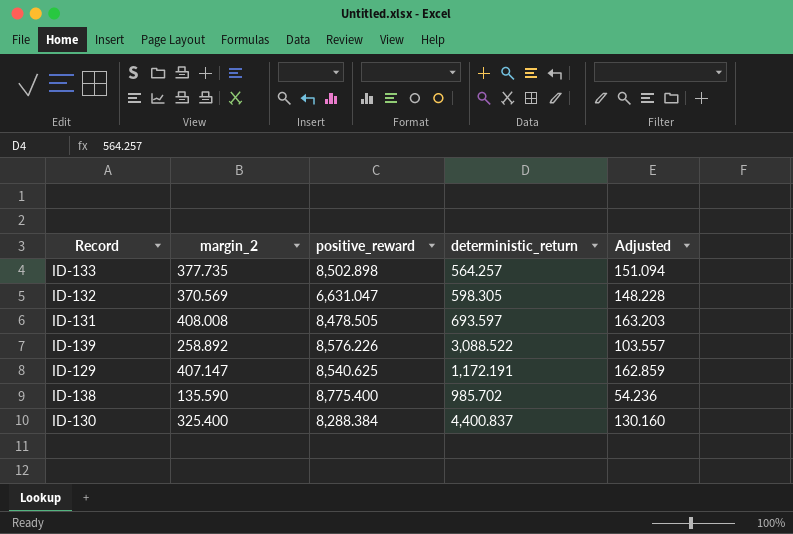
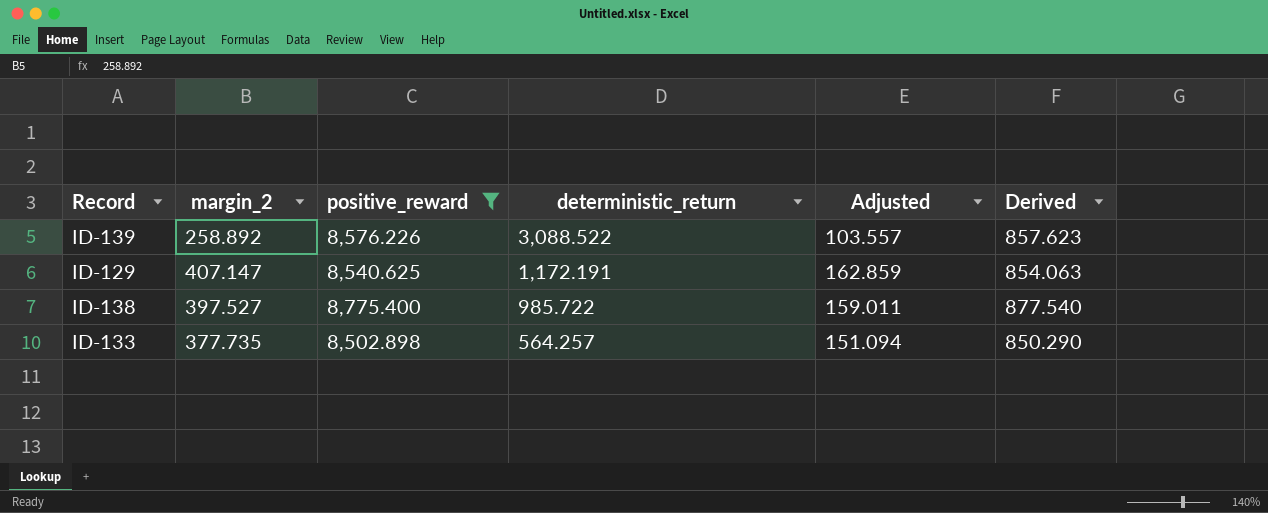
filter: none -> positive_reward >= 8,502.898
row order: none -> deterministic_return descending
column Derived | formula: none -> [positive_reward] * 0.1
ID-138 | margin_2: 135.590 -> 397.527
ID-138 | deterministic_return: 985.702 -> 985.722
ID-138 | Adjusted: 54.236 -> 159.011

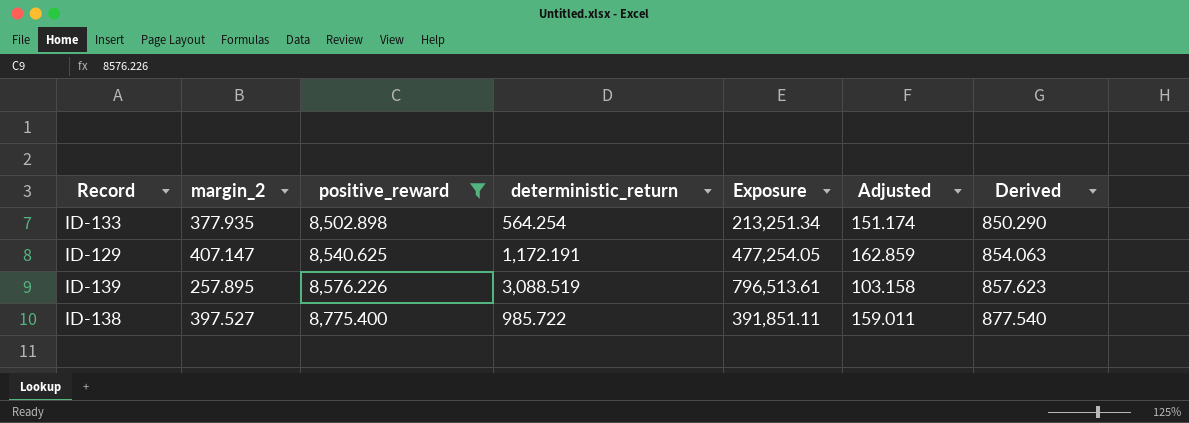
row order: deterministic_return descending -> positive_reward ascending
column Exposure | formula: none -> [margin_2] * [deterministic_return]
ID-133 | margin_2: 377.735 -> 377.935
ID-133 | deterministic_return: 564.257 -> 564.254
ID-133 | Adjusted: 151.094 -> 151.174
ID-139 | margin_2: 258.892 -> 257.895
ID-139 | deterministic_return: 3,088.522 -> 3,088.519
ID-139 | Adjusted: 103.557 -> 103.158

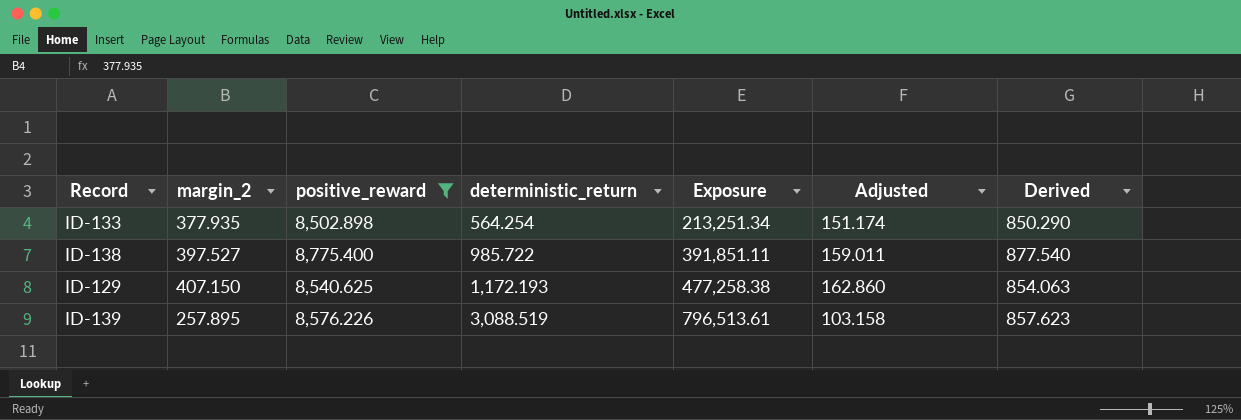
row order: positive_reward ascending -> deterministic_return ascending
ID-129 | margin_2: 407.147 -> 407.150
ID-129 | deterministic_return: 1,172.191 -> 1,172.193
ID-129 | Exposure: 477,254.05 -> 477,258.38
ID-129 | Adjusted: 162.859 -> 162.860

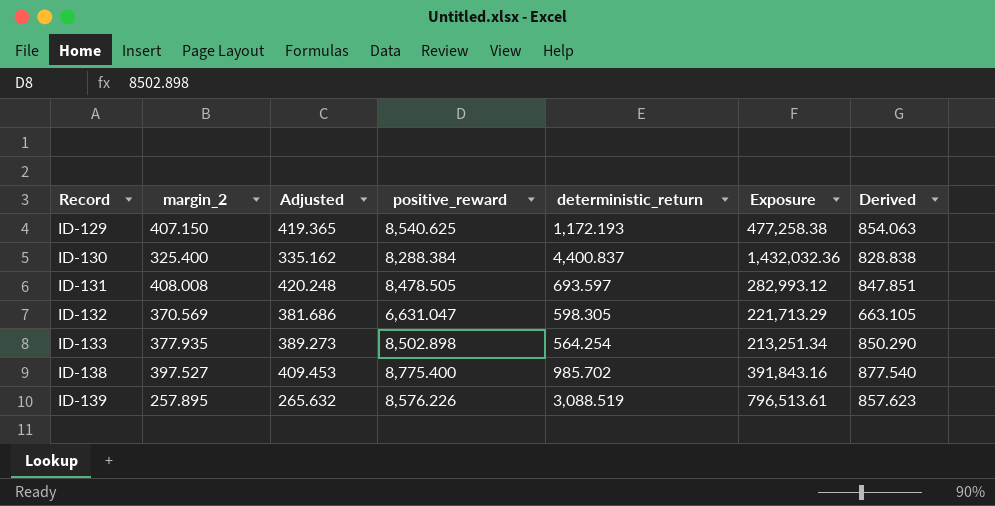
filter: positive_reward >= 8,502.898 -> none
row order: deterministic_return ascending -> Record ascending
column Adjusted | formula: [margin_2] * 0.4 -> [margin_2] * 1.03
column Adjusted | position: 6 -> 3
ID-138 | deterministic_return: 985.722 -> 985.702
ID-138 | Exposure: 391,851.11 -> 391,843.16

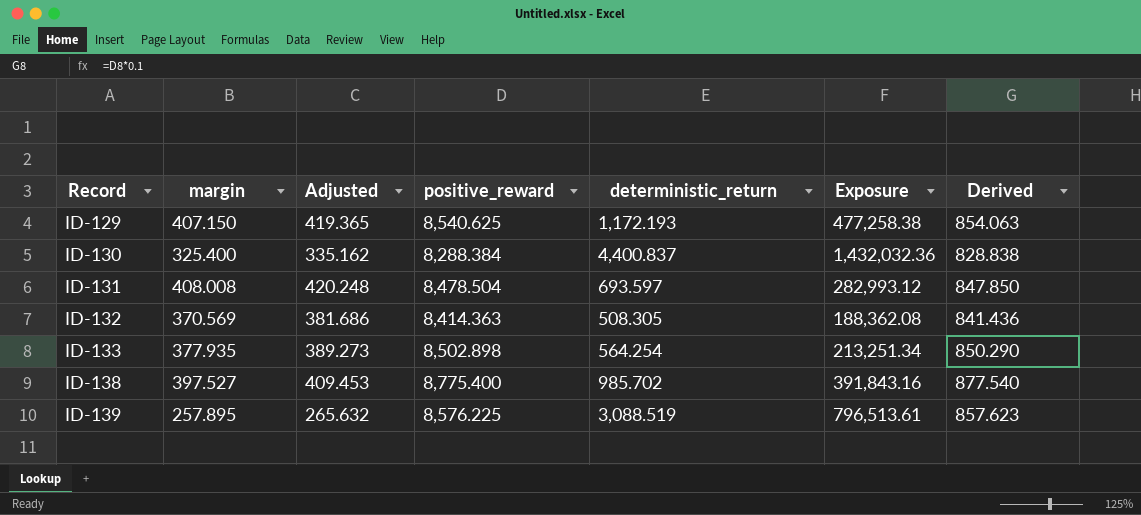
column name: margin_2 -> margin
ID-131 | positive_reward: 8,478.505 -> 8,478.504
ID-131 | Derived: 847.851 -> 847.850
ID-132 | positive_reward: 6,631.047 -> 8,414.363
ID-132 | deterministic_return: 598.305 -> 508.305
ID-132 | Exposure: 221,713.29 -> 188,362.08
ID-132 | Derived: 663.105 -> 841.436
ID-139 | positive_reward: 8,576.226 -> 8,576.225

